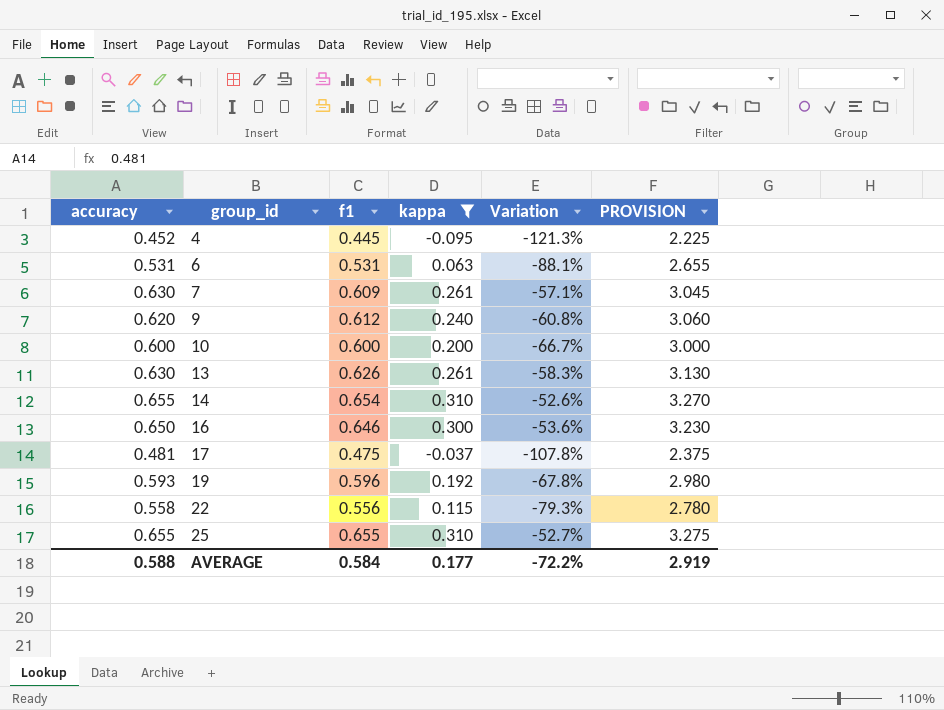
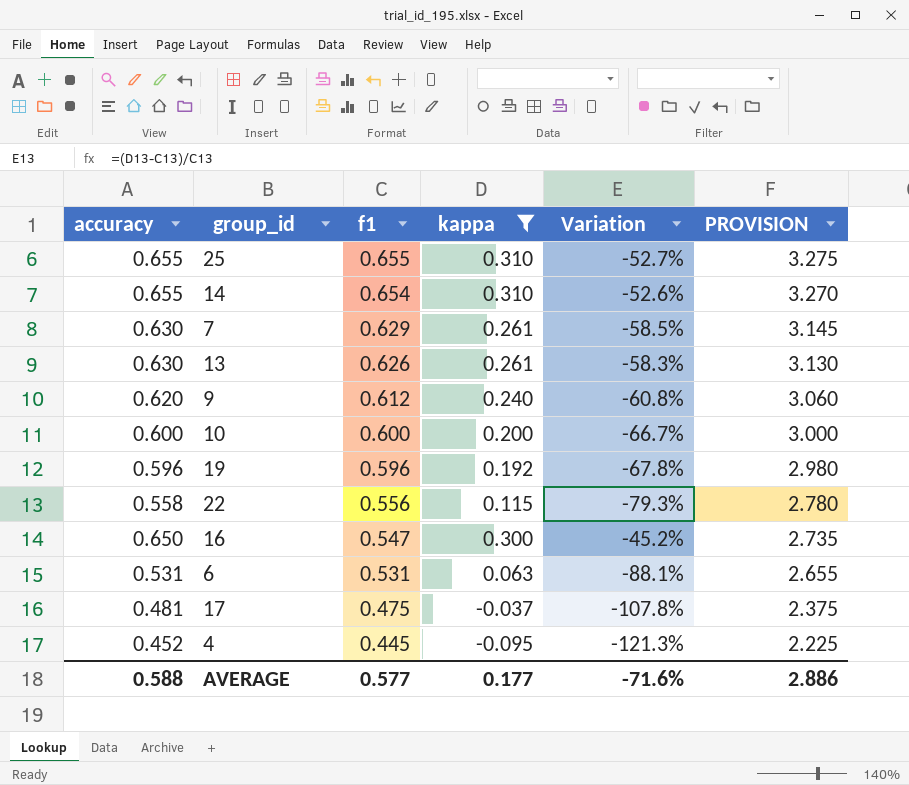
row order: group_id ascending -> f1 descending
7 | f1: 0.609 -> 0.629
7 | Variation: -57.1% -> -58.5%
7 | PROVISION: 3.045 -> 3.145
19 | accuracy: 0.593 -> 0.596
16 | f1: 0.646 -> 0.547
16 | Variation: -53.6% -> -45.2%
16 | PROVISION: 3.230 -> 2.735
AVERAGE | f1: 0.584 -> 0.577
AVERAGE | Variation: -72.2% -> -71.6%
AVERAGE | PROVISION: 2.919 -> 2.886

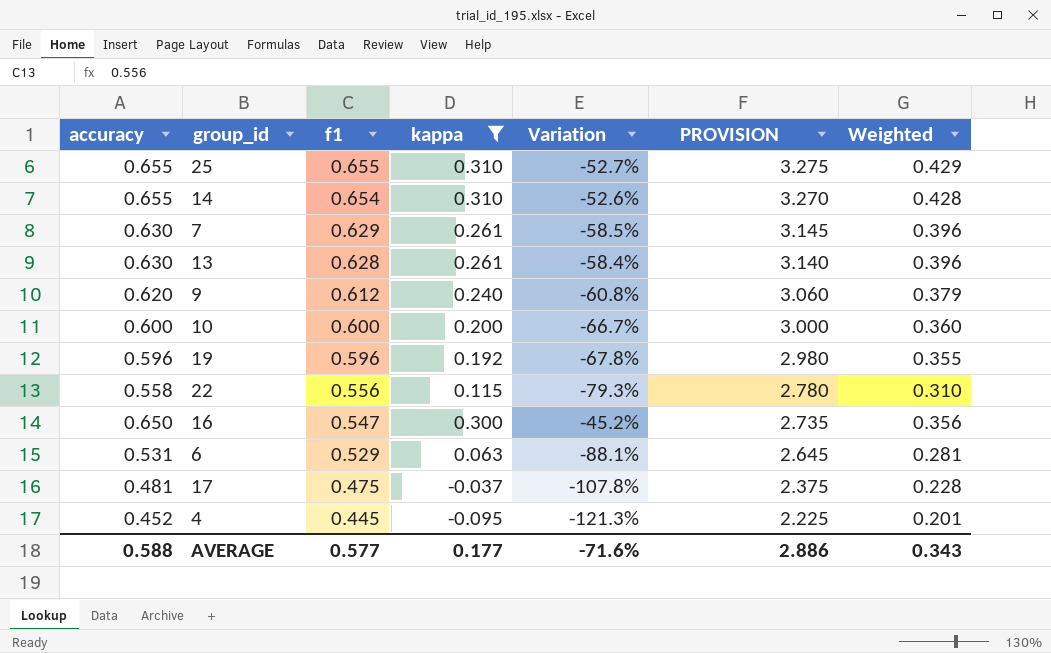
column Weighted | formula: none -> [accuracy] * [f1]
13 | f1: 0.626 -> 0.628
13 | Variation: -58.3% -> -58.4%
13 | PROVISION: 3.130 -> 3.140
6 | f1: 0.531 -> 0.529
6 | PROVISION: 2.655 -> 2.645

